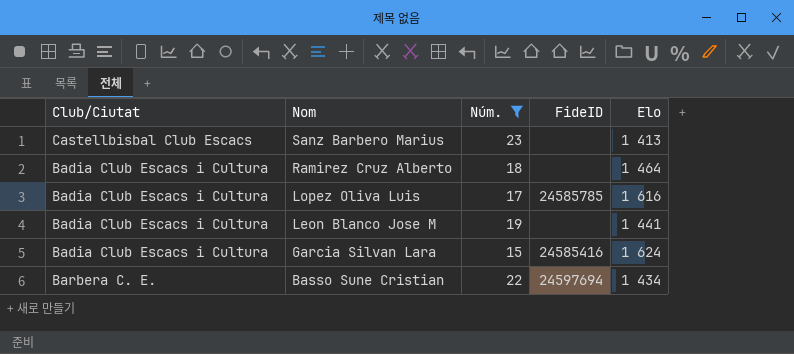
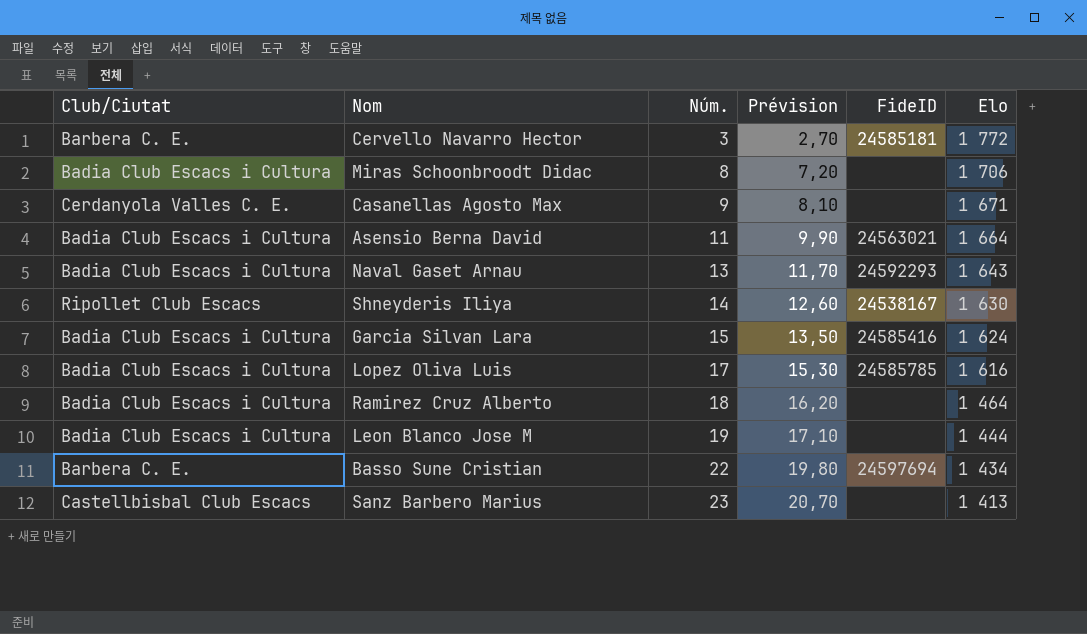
filter: Núm. >= 15 -> none
row order: Nom descending -> Núm. ascending
column Prévision | formula: none -> [Núm.] * 0,9
Leon Blanco Jose M | Elo: 1 441 -> 1 444

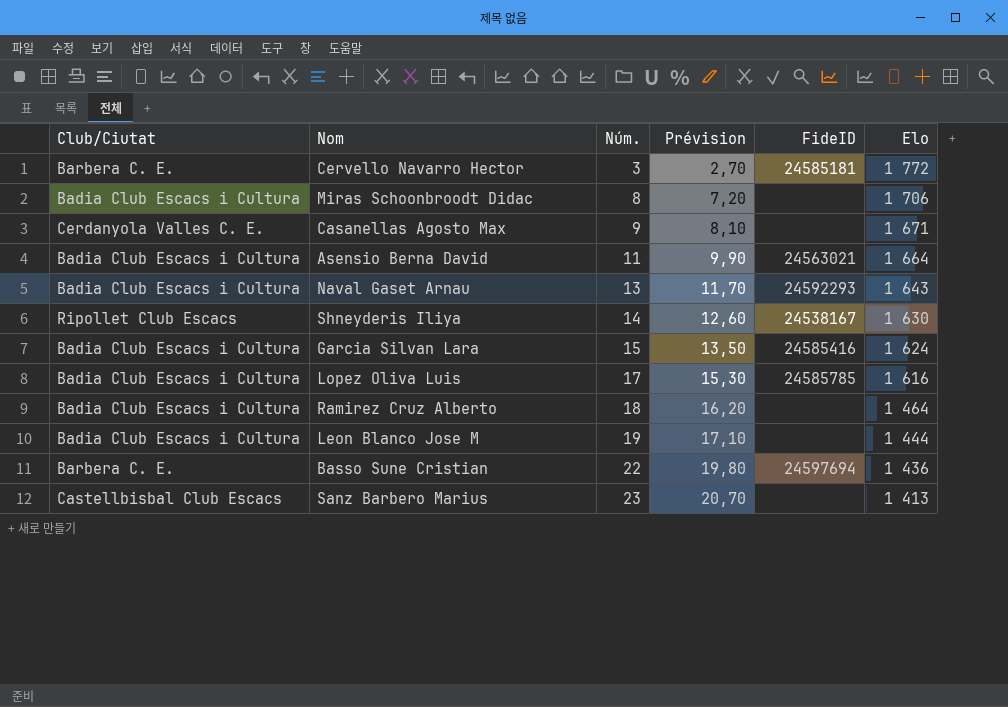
Basso Sune Cristian | Elo: 1 434 -> 1 436

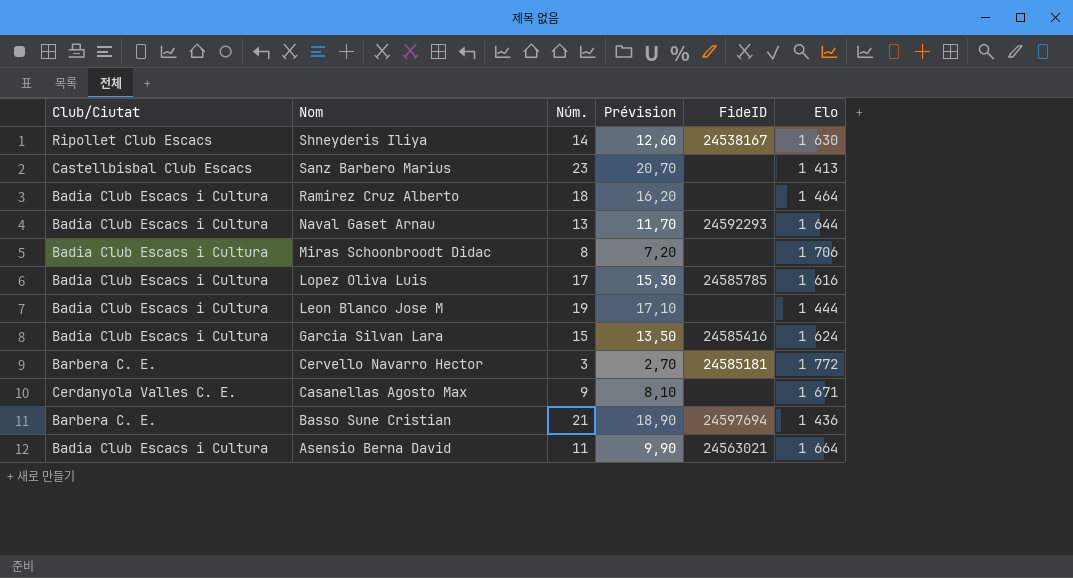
row order: Núm. ascending -> Nom descending
Naval Gaset Arnau | Elo: 1 643 -> 1 644
Basso Sune Cristian | Núm.: 22 -> 21
Basso Sune Cristian | Prévision: 19,80 -> 18,90

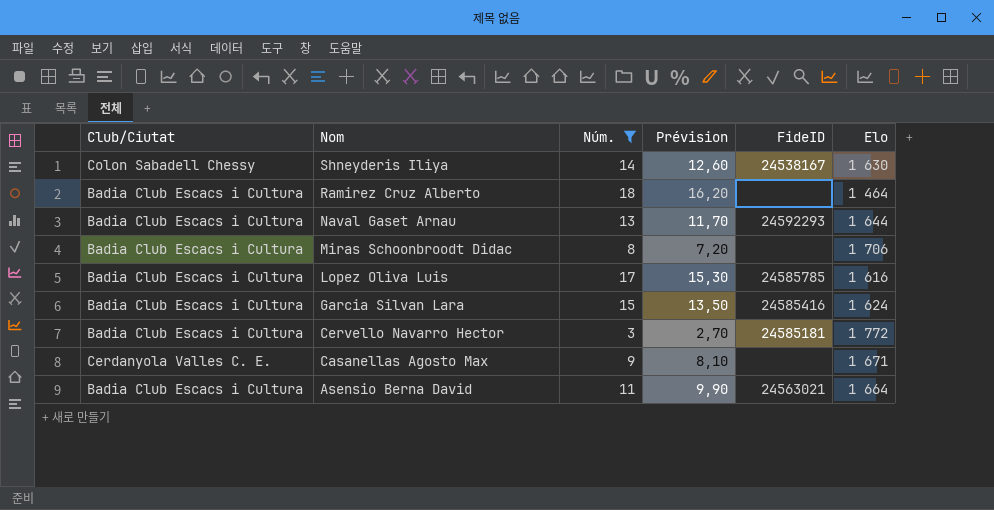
filter: none -> Núm. <= 18
Shneyderis Iliya | Club/Ciutat: Ripollet Club Escacs -> Colon Sabadell Chessy
Cervello Navarro Hector | Club/Ciutat: Barbera C. E. -> Badia Club Escacs i Cultura

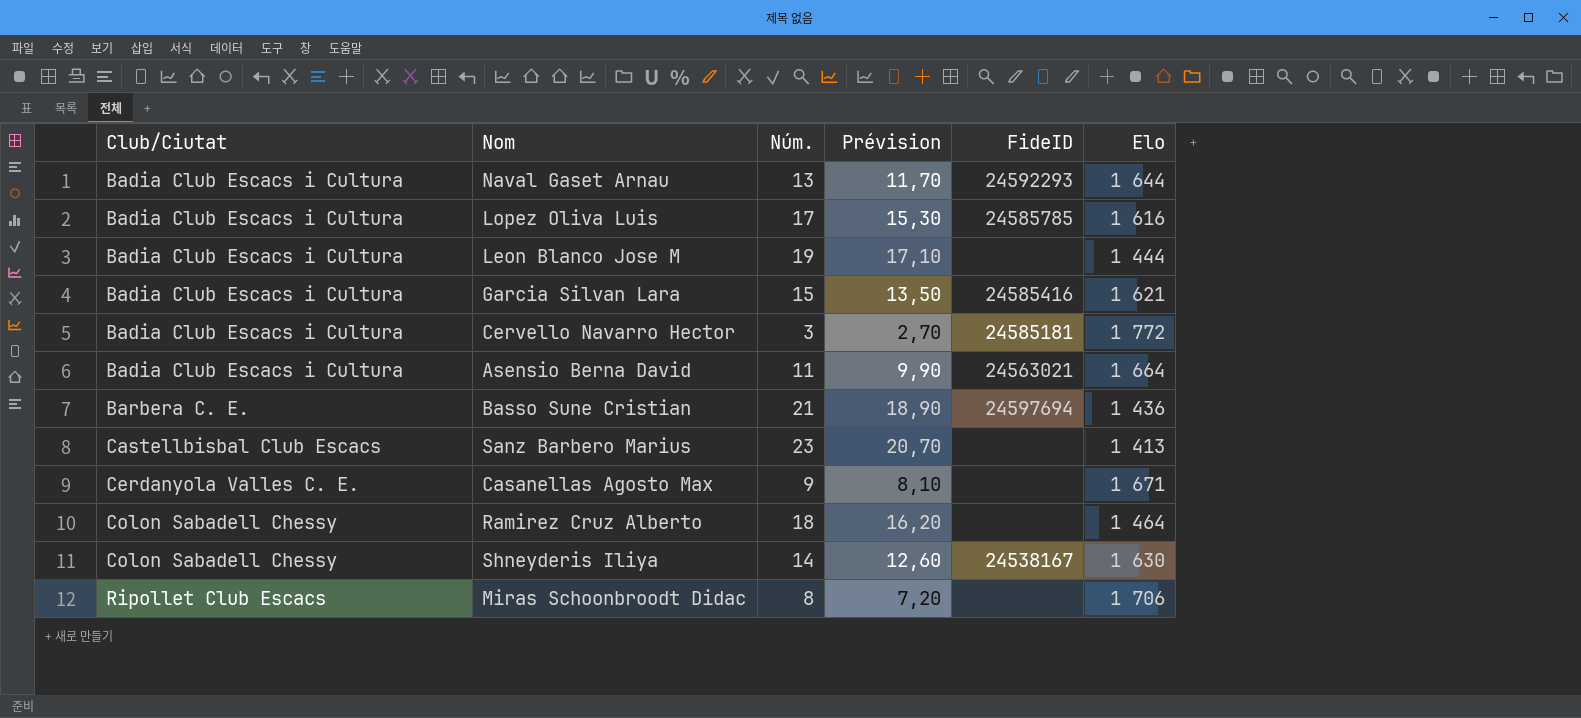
filter: Núm. <= 18 -> none
row order: Nom descending -> Club/Ciutat ascending
Garcia Silvan Lara | Elo: 1 624 -> 1 621
Ramirez Cruz Alberto | Club/Ciutat: Badia Club Escacs i Cultura -> Colon Sabadell Chessy
Miras Schoonbroodt Didac | Club/Ciutat: Badia Club Escacs i Cultura -> Ripollet Club Escacs

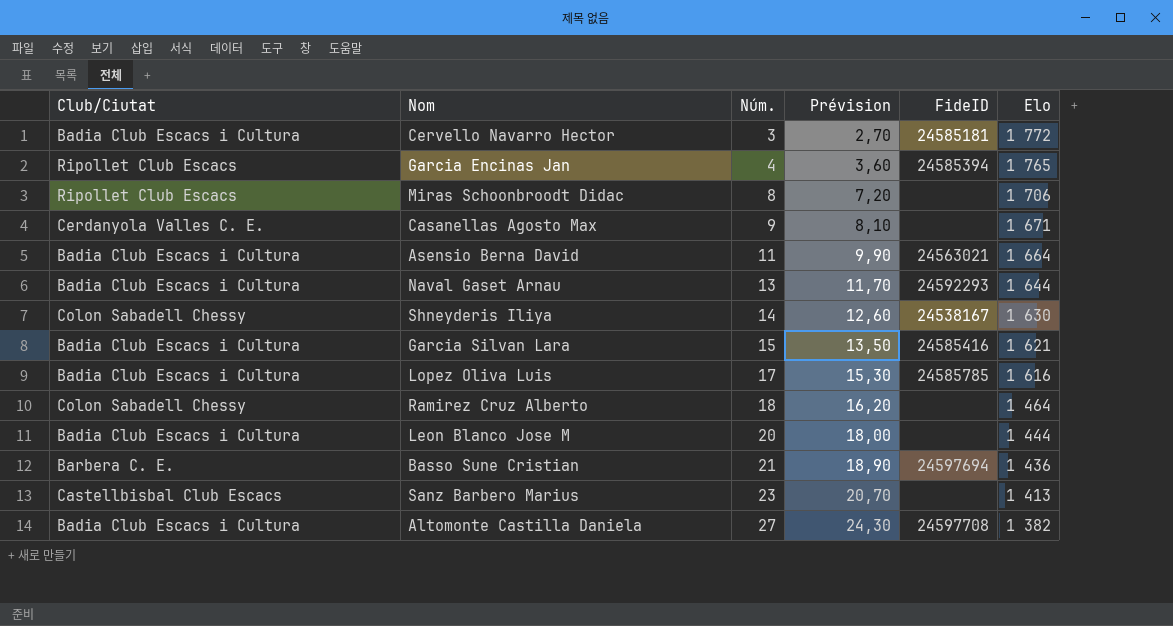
row order: Club/Ciutat ascending -> Núm. ascending
row Garcia Encinas Jan: none -> Ripollet Club Escacs | 4 | 3,60 | 24585394 | 1 765
Leon Blanco Jose M | Núm.: 19 -> 20
Leon Blanco Jose M | Prévision: 17,10 -> 18,00
row Altomonte Castilla Daniela: none -> Badia Club Escacs i Cultura | 27 | 24,30 | 24597708 | 1 382

